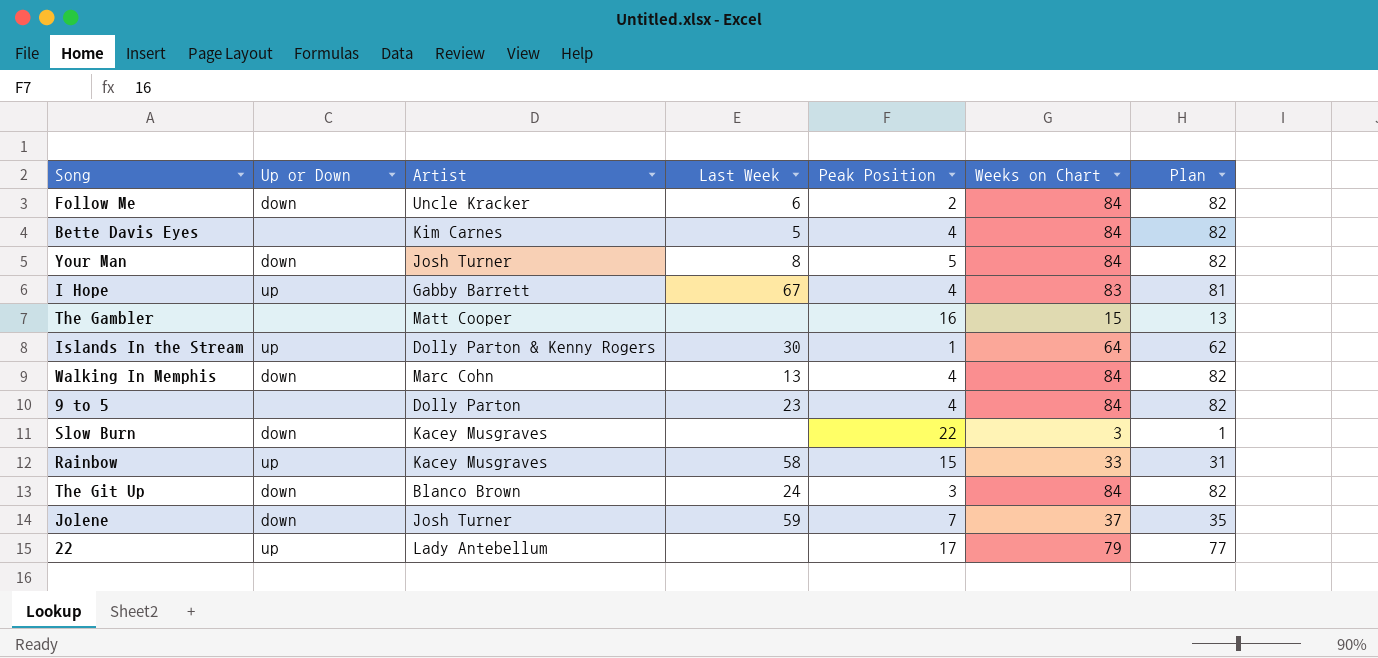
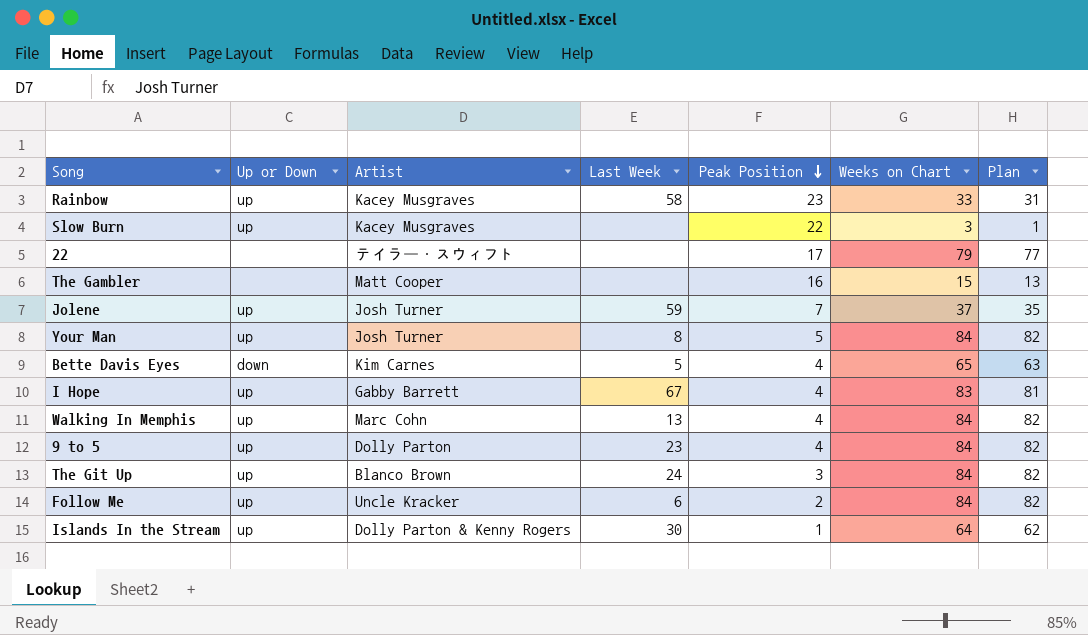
row order: none -> Peak Position descending
Rainbow | Peak Position: 15 -> 23
Slow Burn | Up or Down: down -> up
22 | Up or Down: up -> none
22 | Artist: Lady Antebellum -> テイラー・スウィフト
Jolene | Up or Down: down -> up
Your Man | Up or Down: down -> up
Bette Davis Eyes | Up or Down: none -> down
Bette Davis Eyes | Weeks on Chart: 84 -> 65
Bette Davis Eyes | Plan: 82 -> 63
Walking In Memphis | Up or Down: down -> up
9 to 5 | Up or Down: none -> up
The Git Up | Up or Down: down -> up
Follow Me | Up or Down: down -> up

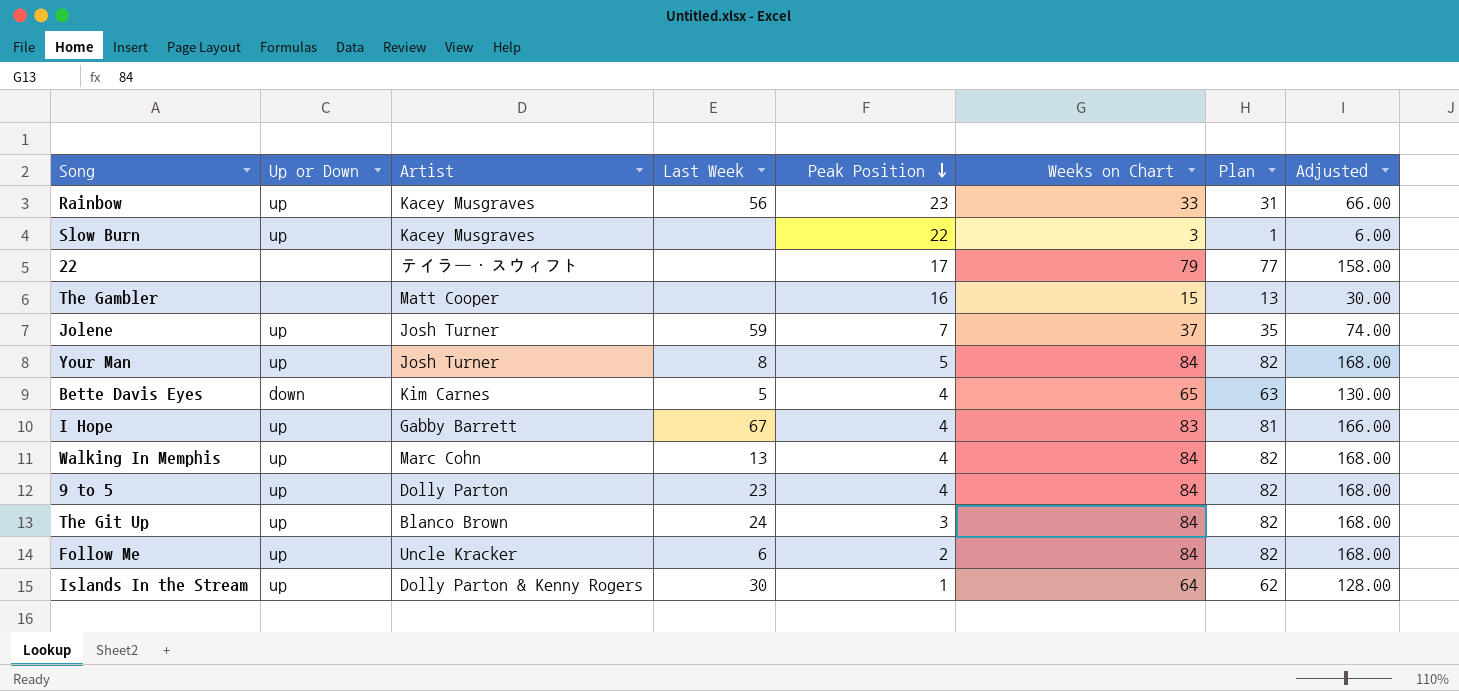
column Adjusted | formula: none -> [Weeks on Chart] * 2
Rainbow | Last Week: 58 -> 56

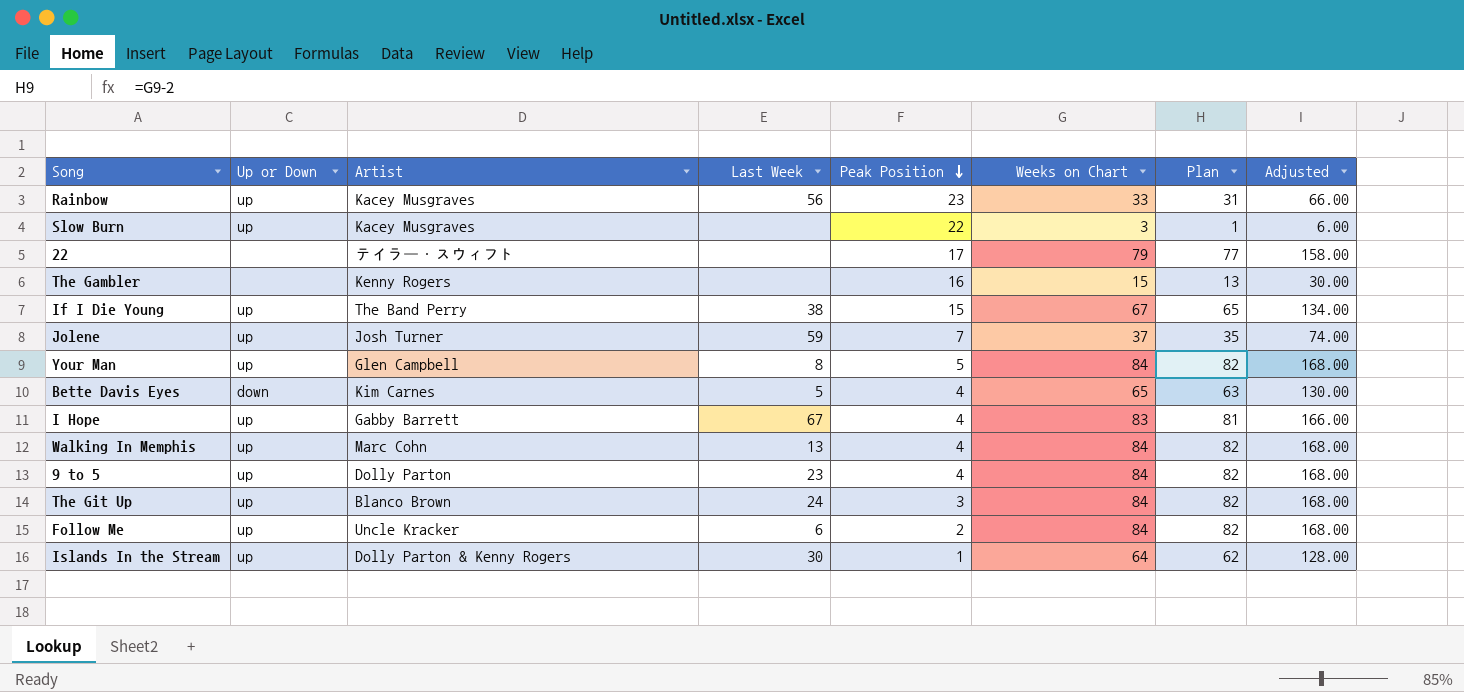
The Gambler | Artist: Matt Cooper -> Kenny Rogers
row If I Die Young: none -> up | The Band Perry | 38 | 15 | 67 | 65 | 134.00
Your Man | Artist: Josh Turner -> Glen Campbell

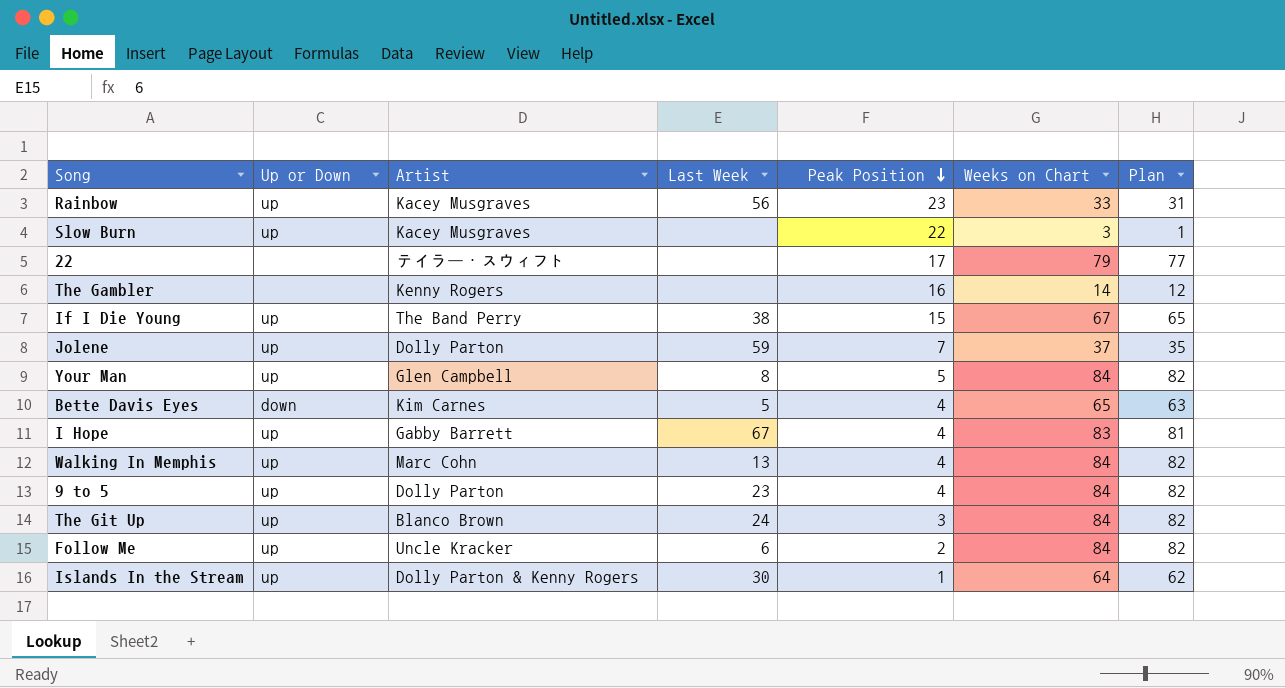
column Adjusted | formula: [Weeks on Chart] * 2 -> none
The Gambler | Weeks on Chart: 15 -> 14
The Gambler | Plan: 13 -> 12
Jolene | Artist: Josh Turner -> Dolly Parton

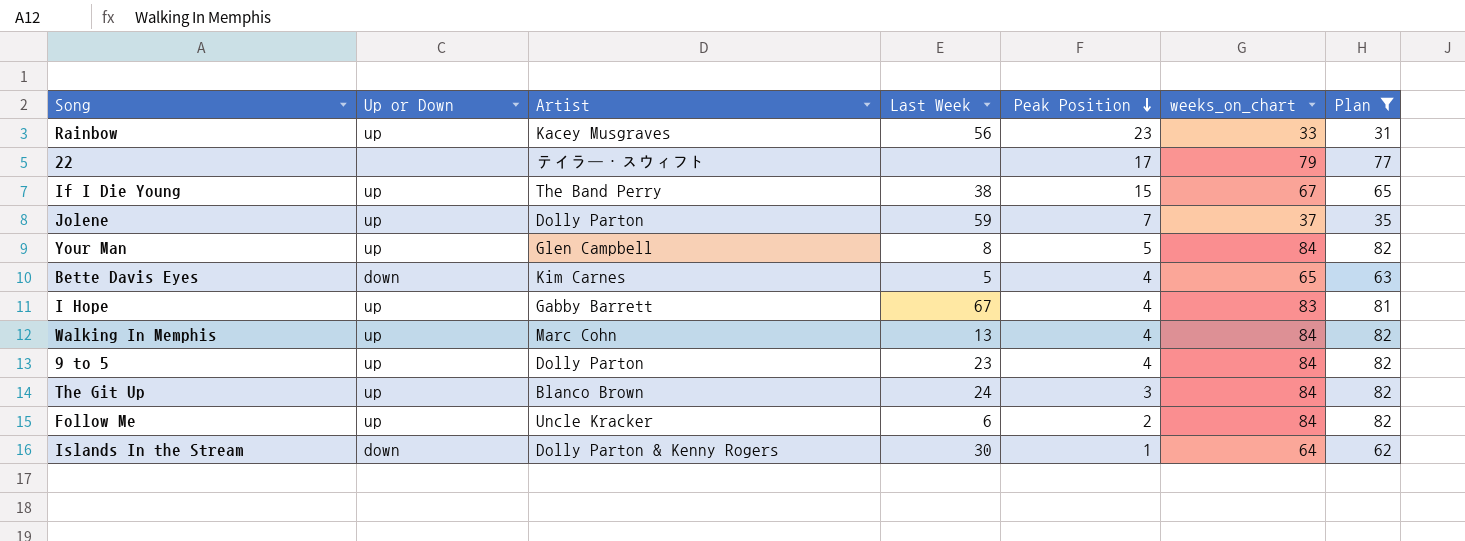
filter: none -> Plan >= 31
column name: Weeks on Chart -> weeks_on_chart
Islands In the Stream | Up or Down: up -> down

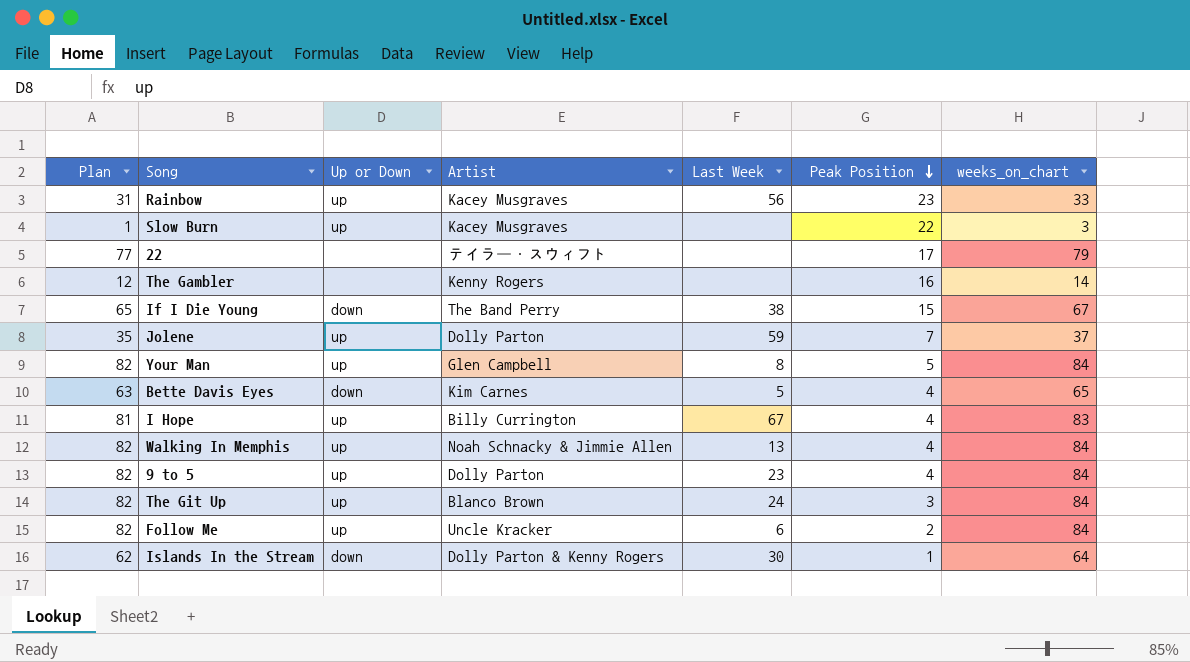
filter: Plan >= 31 -> none
column Plan | position: 7 -> 1
If I Die Young | Up or Down: up -> down
I Hope | Artist: Gabby Barrett -> Billy Currington
Walking In Memphis | Artist: Marc Cohn -> Noah Schnacky & Jimmie Allen

